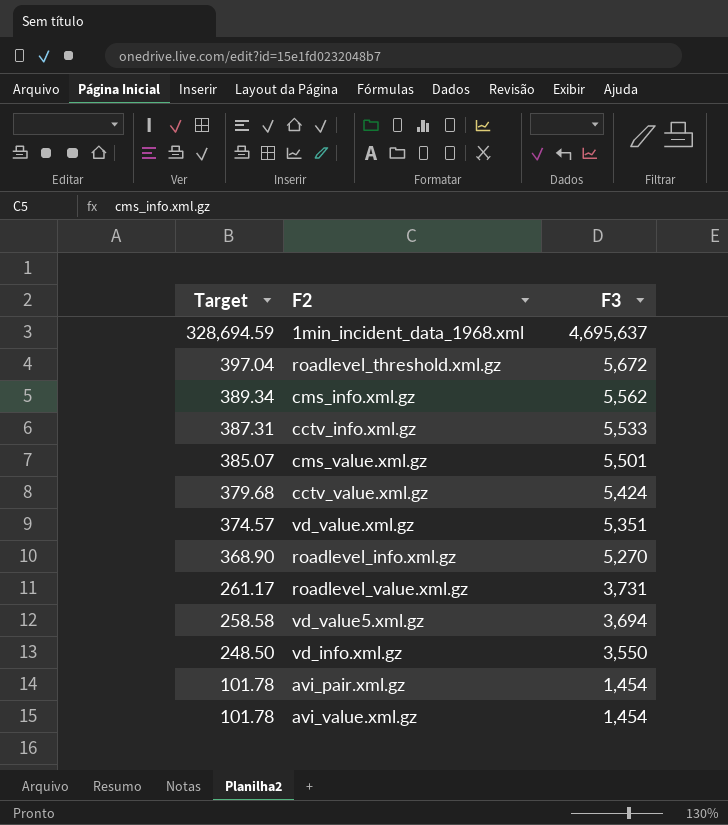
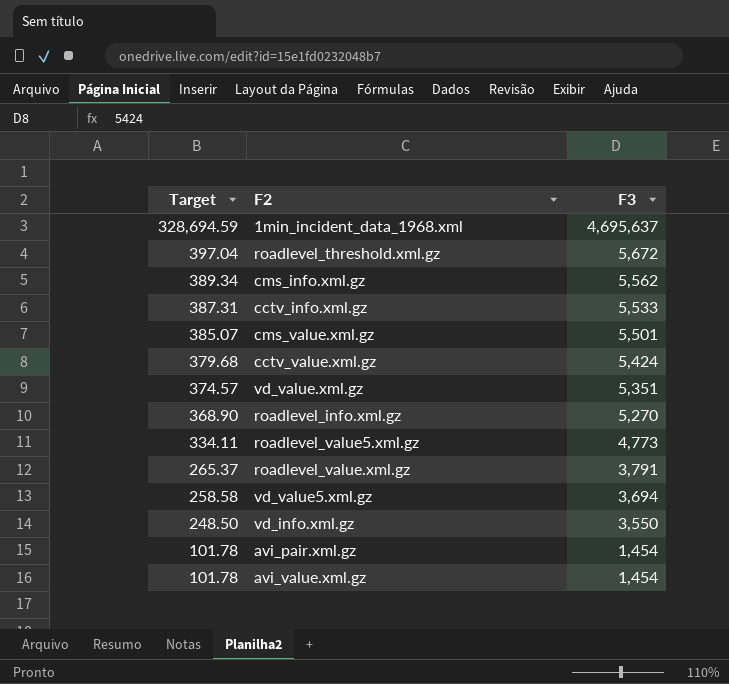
row roadlevel_value5.xml.gz: none -> 334.11 | 4,773
roadlevel_value.xml.gz | Target: 261.17 -> 265.37
roadlevel_value.xml.gz | F3: 3,731 -> 3,791

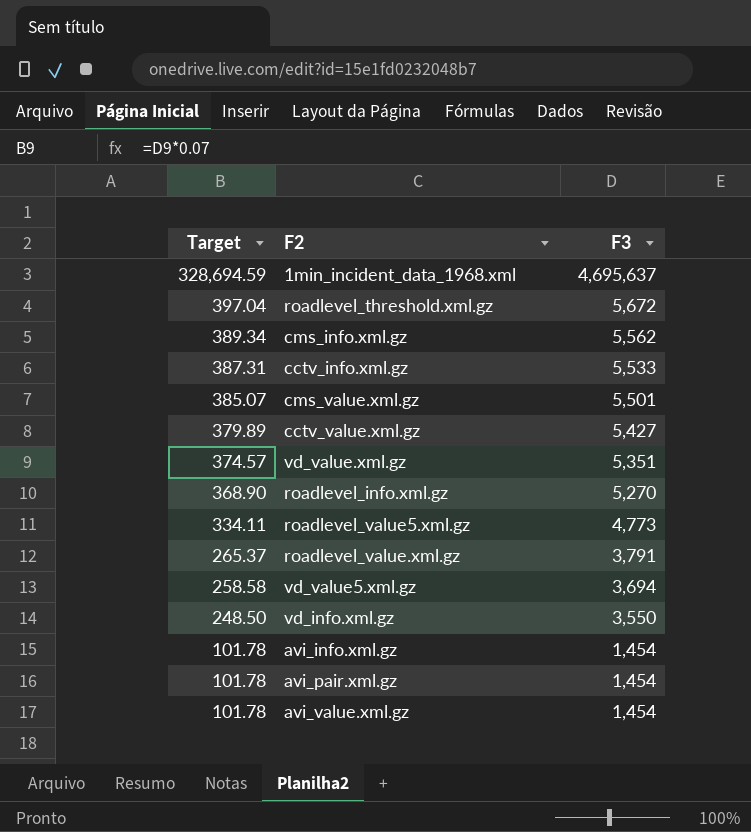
cctv_value.xml.gz | Target: 379.68 -> 379.89
cctv_value.xml.gz | F3: 5,424 -> 5,427
row avi_info.xml.gz: none -> 101.78 | 1,454

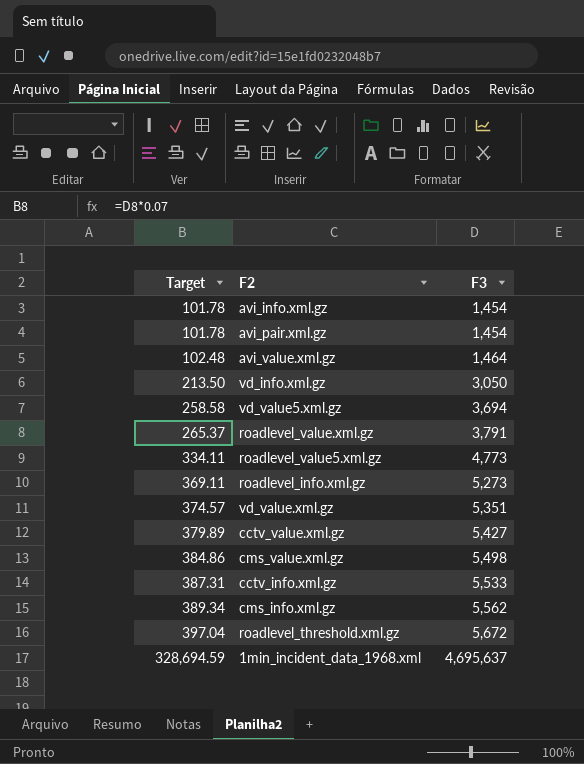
row order: Target descending -> Target ascending
avi_value.xml.gz | Target: 101.78 -> 102.48
avi_value.xml.gz | F3: 1,454 -> 1,464
vd_info.xml.gz | Target: 248.50 -> 213.50
vd_info.xml.gz | F3: 3,550 -> 3,050
roadlevel_info.xml.gz | Target: 368.90 -> 369.11
roadlevel_info.xml.gz | F3: 5,270 -> 5,273
cms_value.xml.gz | Target: 385.07 -> 384.86
cms_value.xml.gz | F3: 5,501 -> 5,498

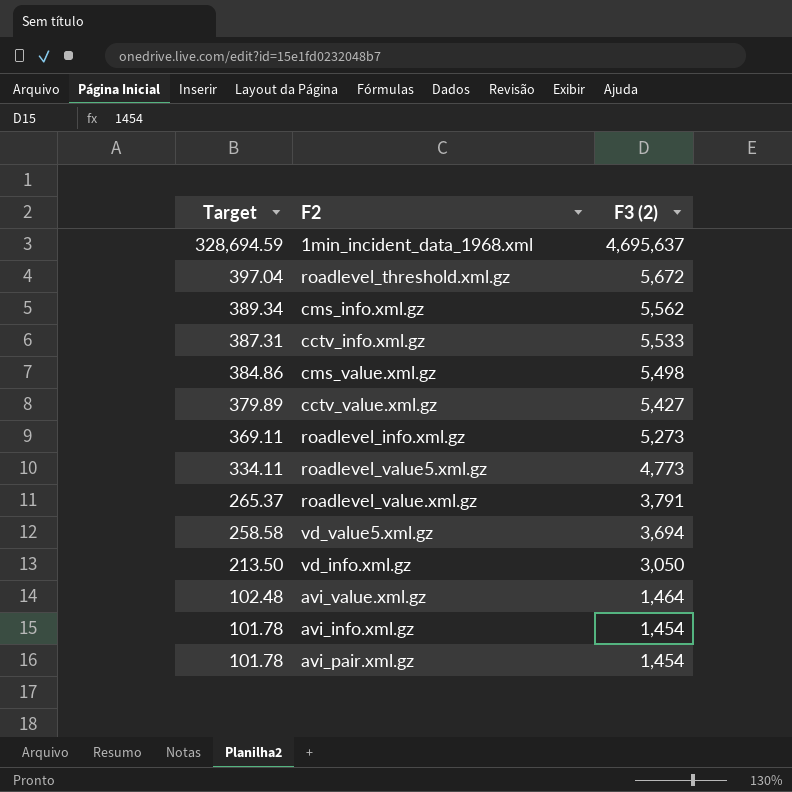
row order: Target ascending -> Target descending
column name: F3 -> F3 (2)
row vd_value.xml.gz: 374.57 | 5,351 -> none

